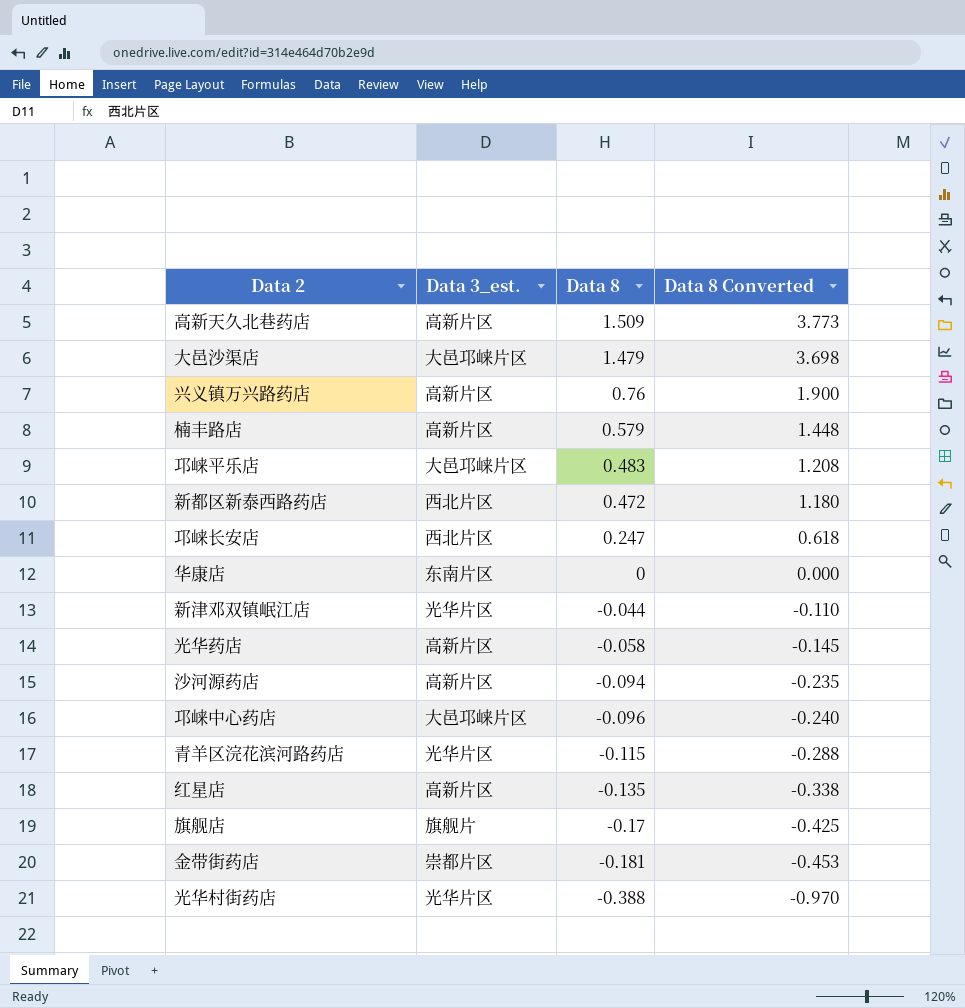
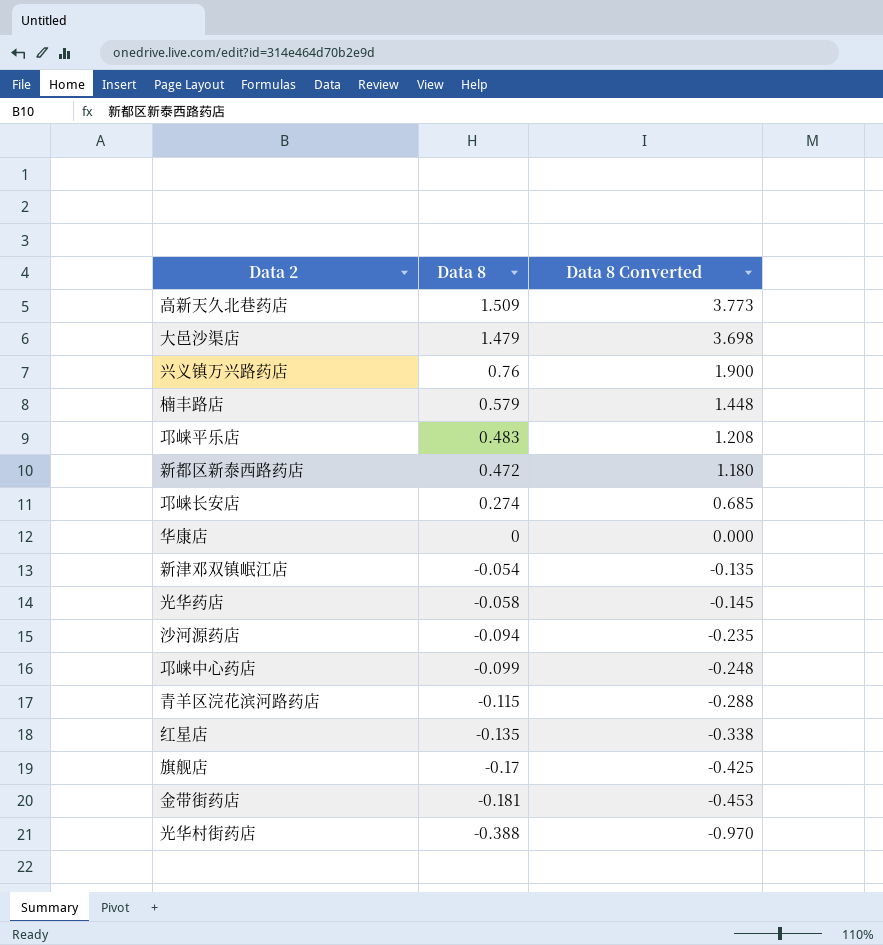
column Data 3_est. | position: 2 -> none
邛崃长安店 | Data 8: 0.247 -> 0.274
邛崃长安店 | Data 8 Converted: 0.618 -> 0.685
新津邓双镇岷江店 | Data 8: -0.044 -> -0.054
新津邓双镇岷江店 | Data 8 Converted: -0.110 -> -0.135
邛崃中心药店 | Data 8: -0.096 -> -0.099
邛崃中心药店 | Data 8 Converted: -0.240 -> -0.248

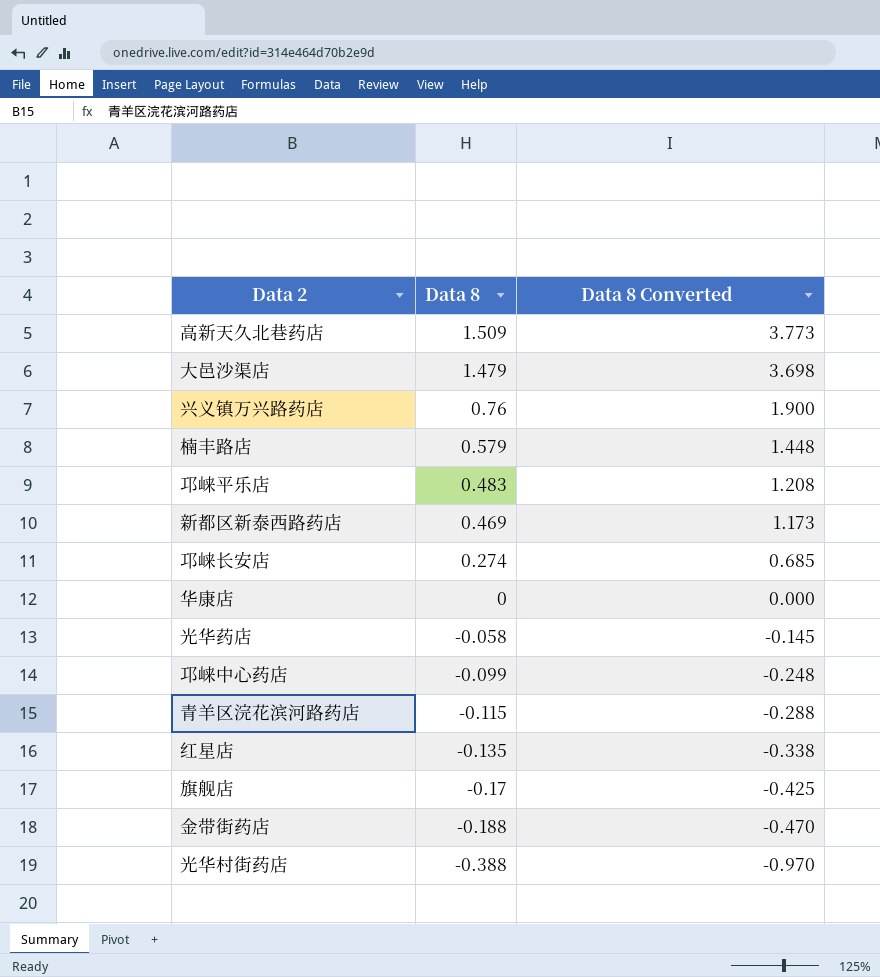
row 新津邓双镇岷江店: -0.054 | -0.135 -> none
row 沙河源药店: -0.094 | -0.235 -> none
新都区新泰西路药店 | Data 8: 0.472 -> 0.469
新都区新泰西路药店 | Data 8 Converted: 1.180 -> 1.173
金带街药店 | Data 8: -0.181 -> -0.188
金带街药店 | Data 8 Converted: -0.453 -> -0.470

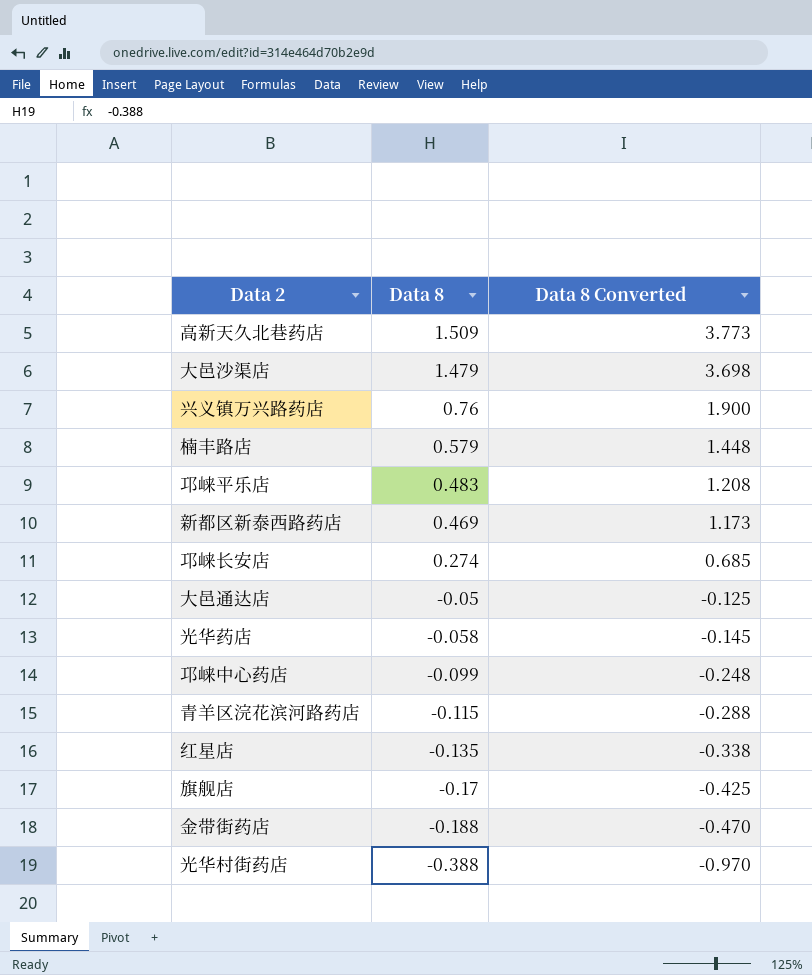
row 华康店: 0 | 0.000 -> none
row 大邑通达店: none -> -0.05 | -0.125

